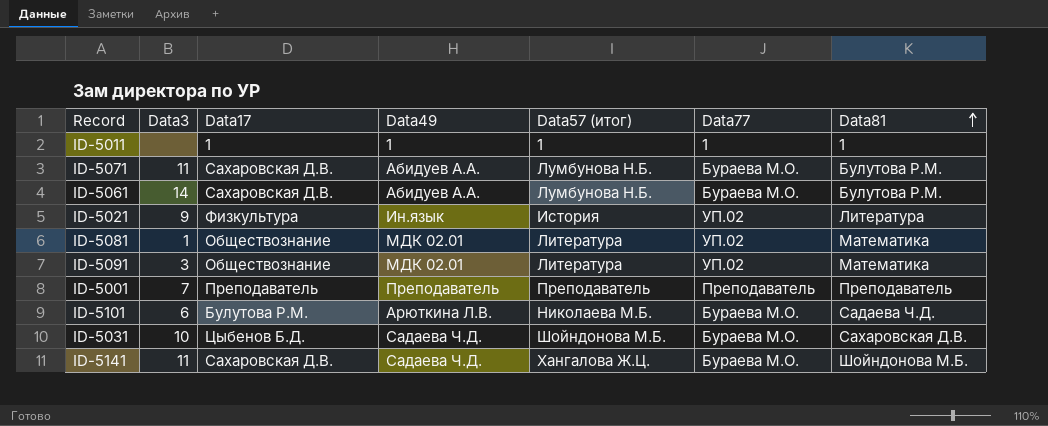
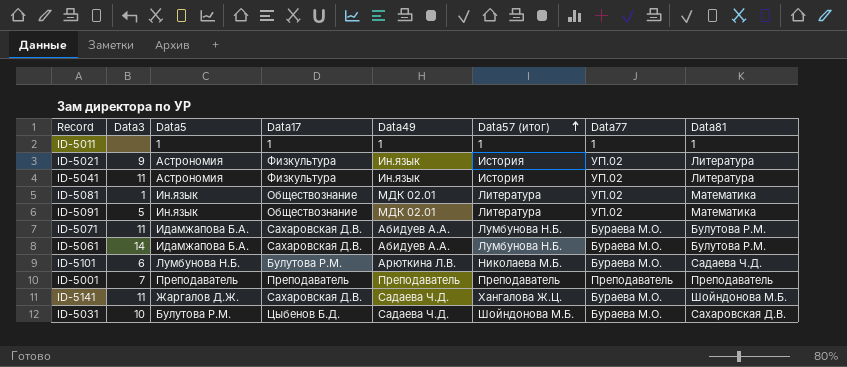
row order: Data81 ascending -> Data57 (итог) ascending
column Data5 | position: none -> 3
row ID-5041: none -> 11 | Астрономия | Физкультура | Ин.язык | История | УП.02 | Литература
ID-5091 | Data3: 3 -> 5

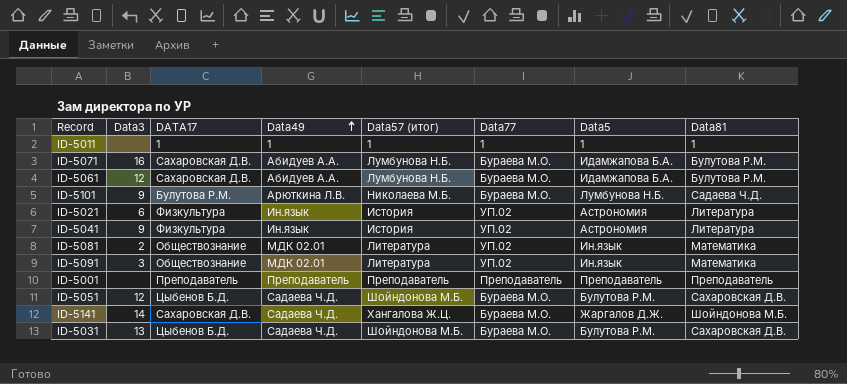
row order: Data57 (итог) ascending -> Data49 ascending
column name: Data17 -> DATA17
column Data5 | position: 3 -> 7
ID-5071 | Data3: 11 -> 16
ID-5061 | Data3: 14 -> 12
ID-5101 | Data3: 6 -> 9
ID-5021 | Data3: 9 -> 6
ID-5041 | Data3: 11 -> 9
ID-5081 | Data3: 1 -> 2
ID-5091 | Data3: 5 -> 3
ID-5001 | Data3: 7 -> none
row ID-5051: none -> 12 | Цыбенов Б.Д. | Садаева Ч.Д. | Шойндонова М.Б. | Бураева М.О. | Булутова Р.М. | Сахаровская Д.В.
ID-5141 | Data3: 11 -> 14
ID-5031 | Data3: 10 -> 13

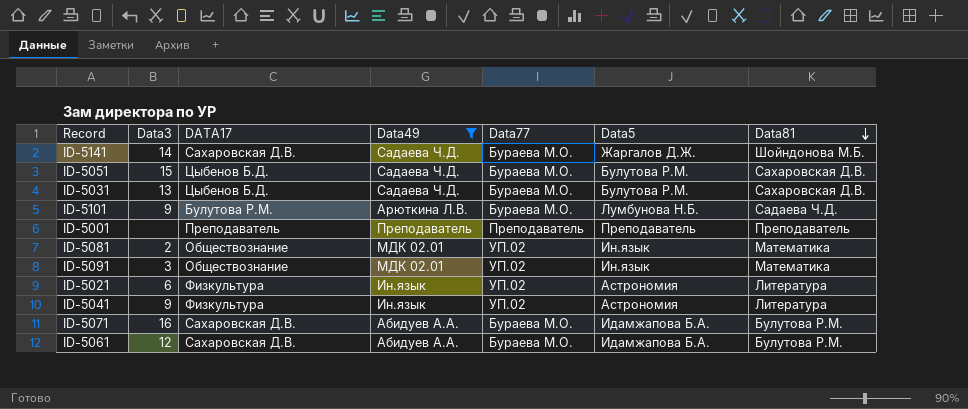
filter: none -> Data49 != 1
row order: Data49 ascending -> Data81 descending
column Data57 (итог) | position: 5 -> none
ID-5051 | Data3: 12 -> 15

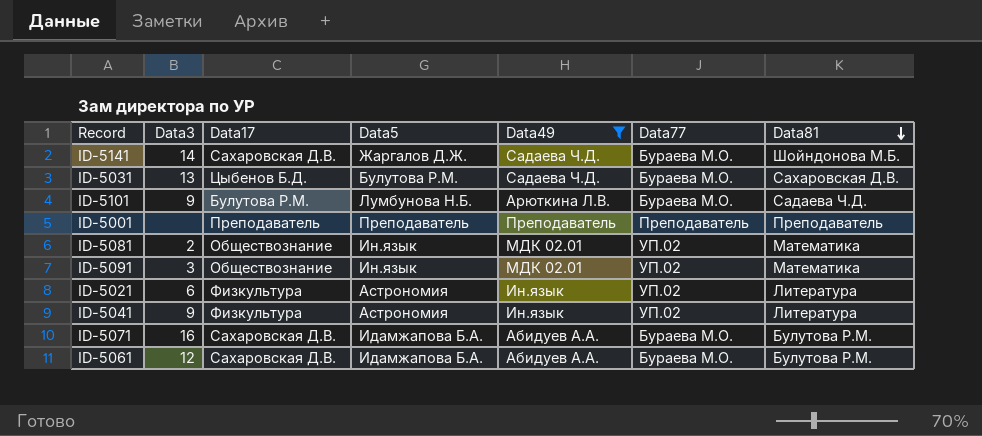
column name: DATA17 -> Data17
column Data5 | position: 6 -> 4
row ID-5051: 15 | Цыбенов Б.Д. | Садаева Ч.Д. | Бураева М.О. | Булутова Р.М. | Сахаровская Д.В. -> none

